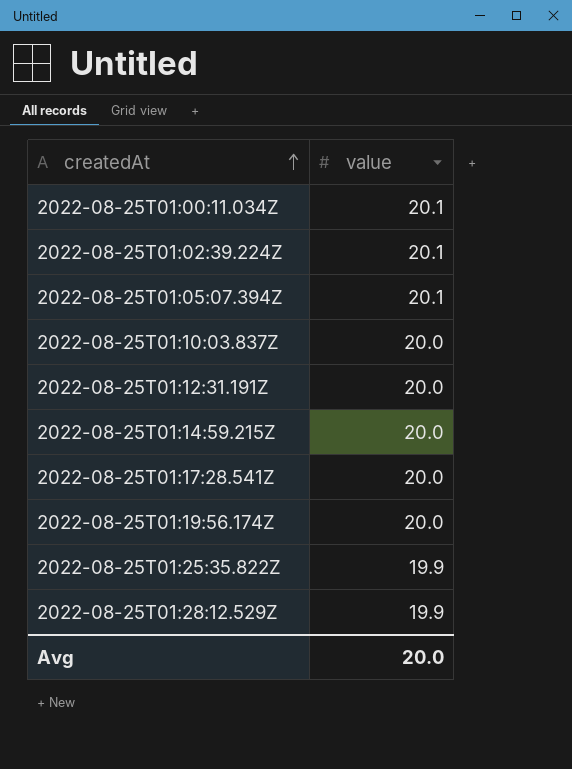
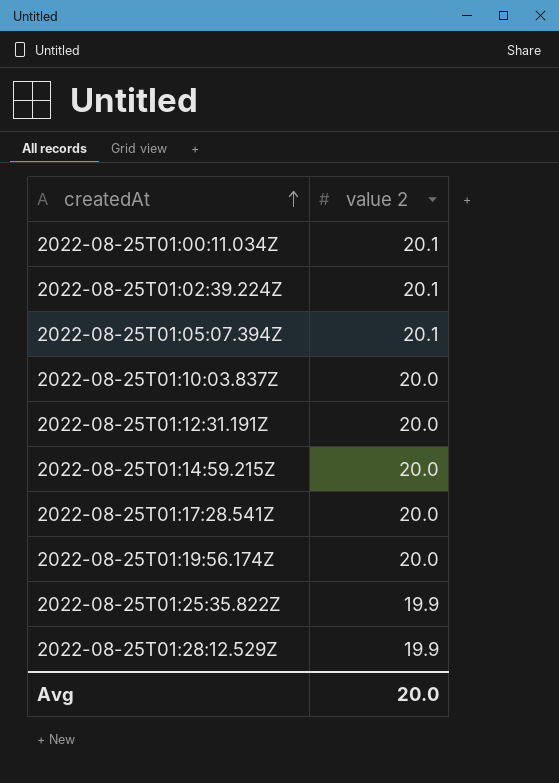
column name: value -> value 2

